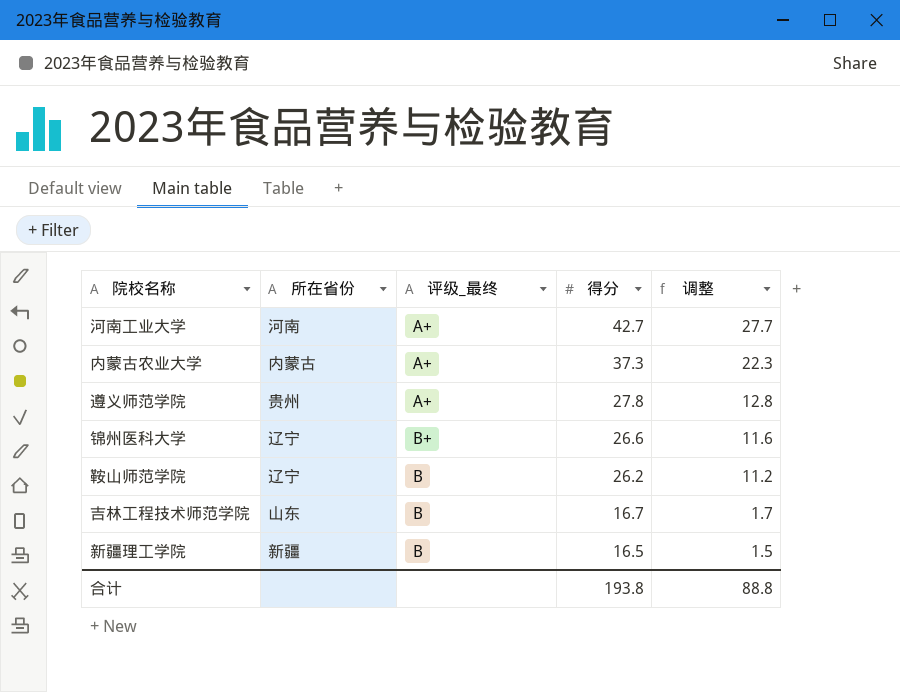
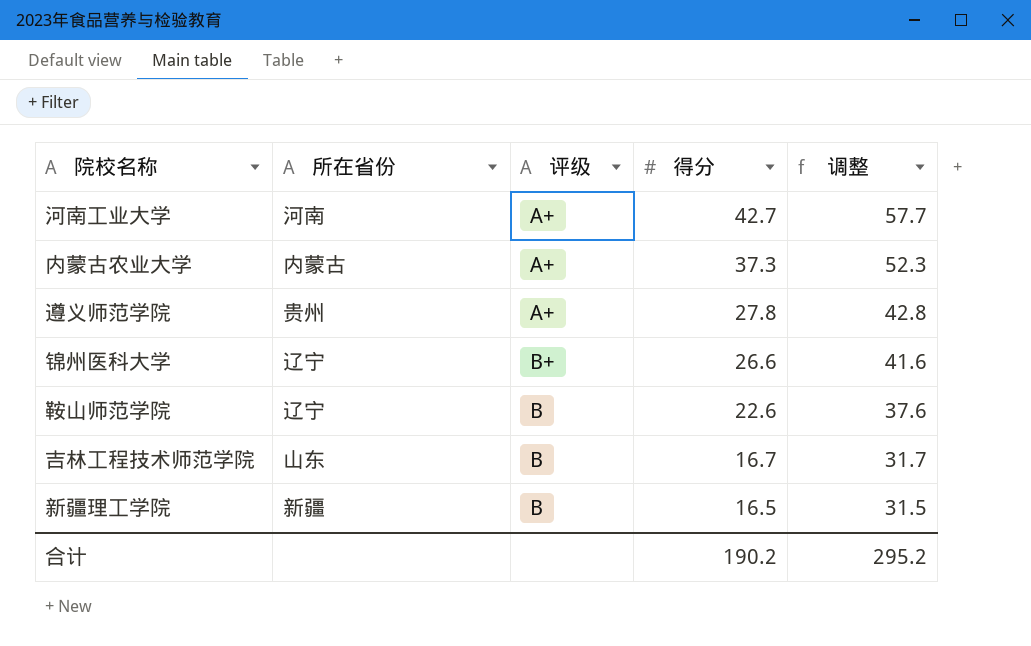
column name: 评级_最终 -> 评级
column 调整 | formula: [得分] - 15 -> [得分] + 15
鞍山师范学院 | 得分: 26.2 -> 22.6
合计 | 得分: 193.8 -> 190.2
合计 | 调整: 88.8 -> 295.2

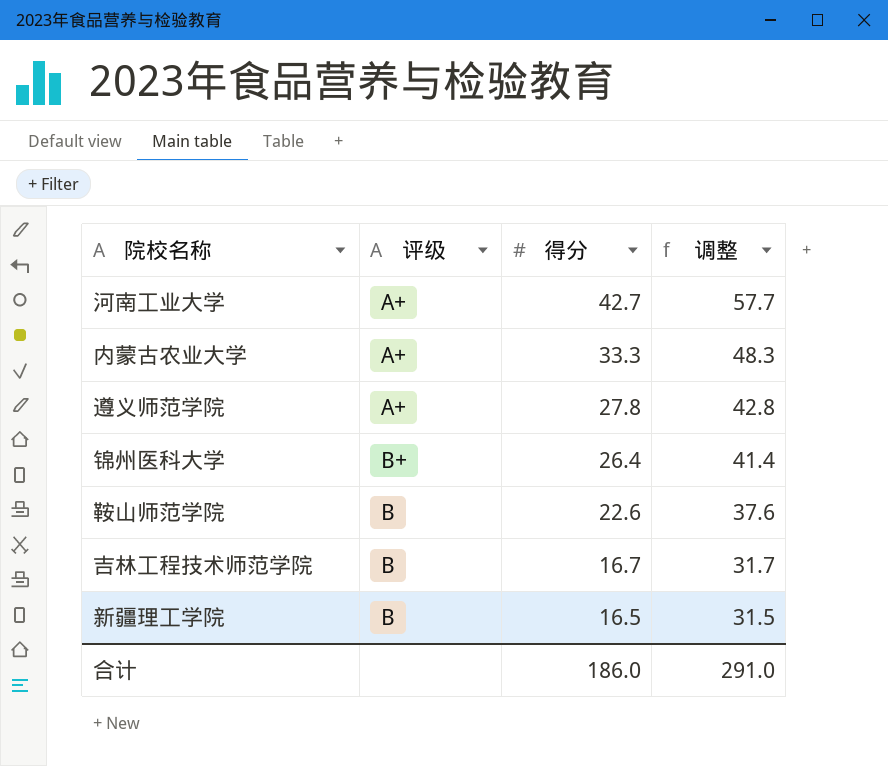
column 所在省份 | position: 2 -> none
内蒙古农业大学 | 得分: 37.3 -> 33.3
内蒙古农业大学 | 调整: 52.3 -> 48.3
锦州医科大学 | 得分: 26.6 -> 26.4
锦州医科大学 | 调整: 41.6 -> 41.4
合计 | 得分: 190.2 -> 186.0
合计 | 调整: 295.2 -> 291.0

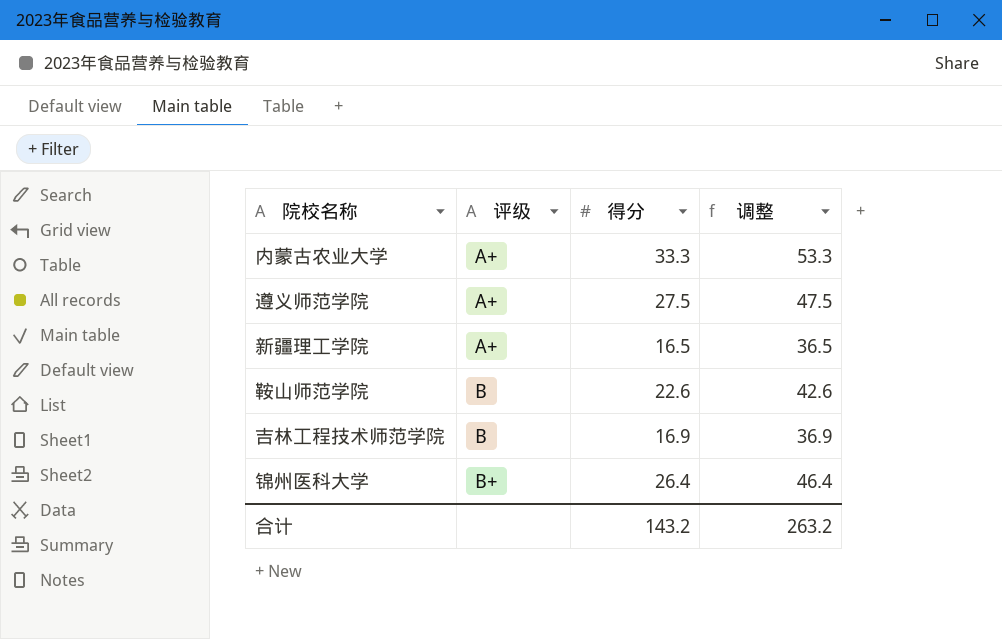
row order: 得分 descending -> 评级 ascending
column 调整 | formula: [得分] + 15 -> [得分] + 20
row 河南工业大学: A+ | 42.7 | 57.7 -> none
遵义师范学院 | 得分: 27.8 -> 27.5
新疆理工学院 | 评级: B -> A+
吉林工程技术师范学院 | 得分: 16.7 -> 16.9
合计 | 得分: 186.0 -> 143.2
合计 | 调整: 291.0 -> 263.2

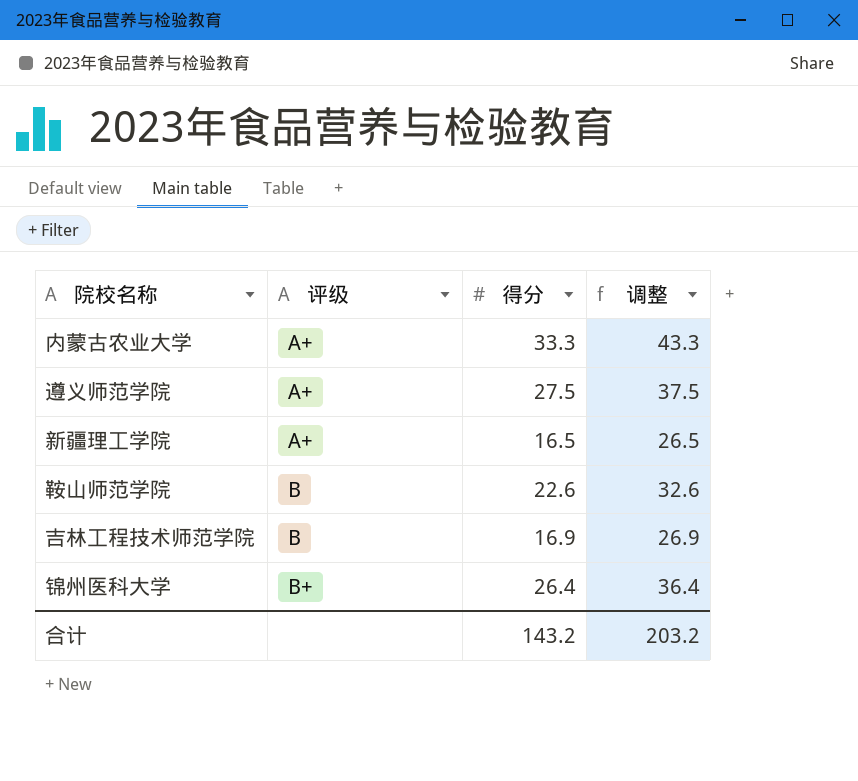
column 调整 | formula: [得分] + 20 -> [得分] + 10
合计 | 调整: 263.2 -> 203.2

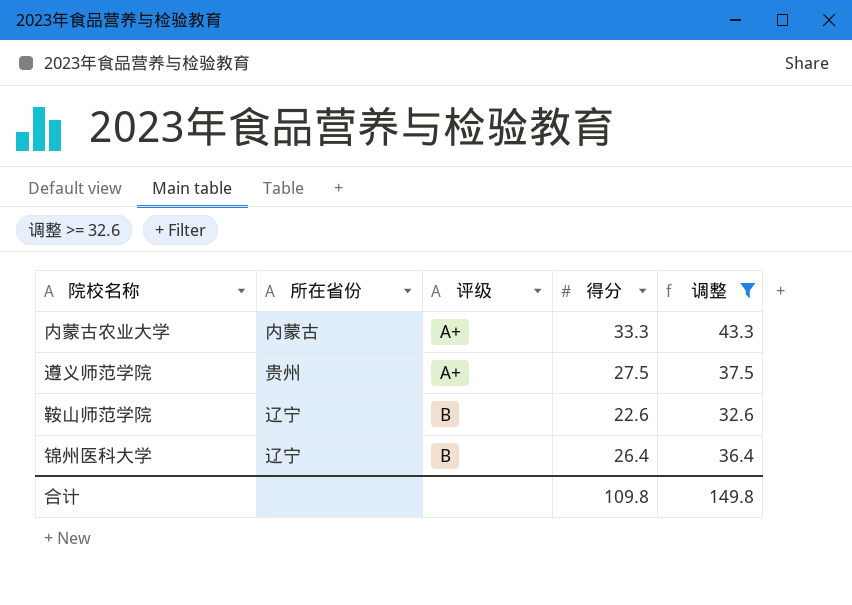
filter: none -> 调整 >= 32.6
column 所在省份 | position: none -> 2
锦州医科大学 | 评级: B+ -> B
合计 | 得分: 143.2 -> 109.8
合计 | 调整: 203.2 -> 149.8

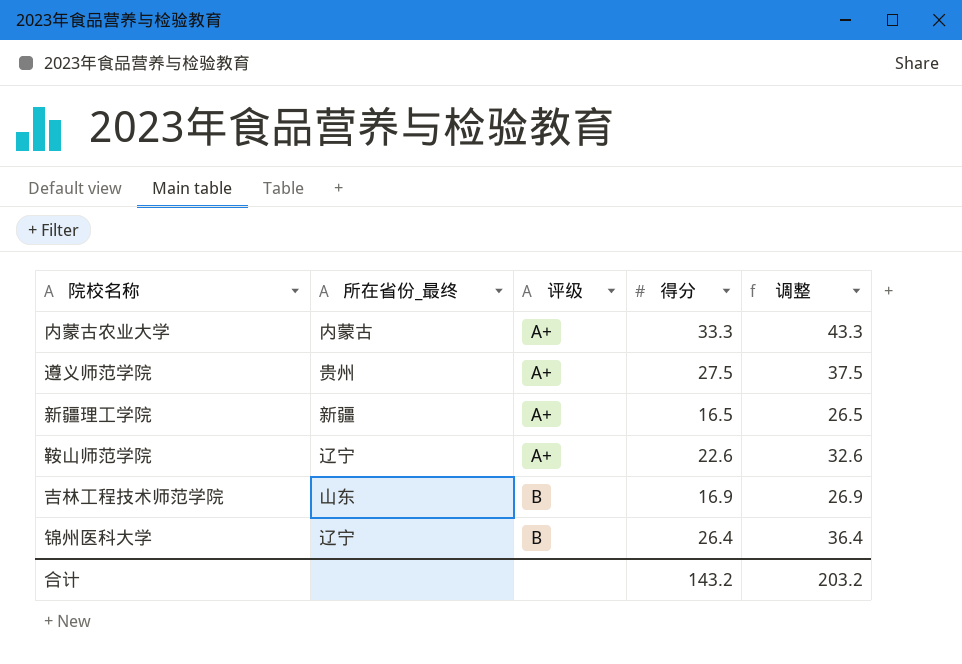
filter: 调整 >= 32.6 -> none
column name: 所在省份 -> 所在省份_最终
鞍山师范学院 | 评级: B -> A+
合计 | 得分: 109.8 -> 143.2
合计 | 调整: 149.8 -> 203.2

